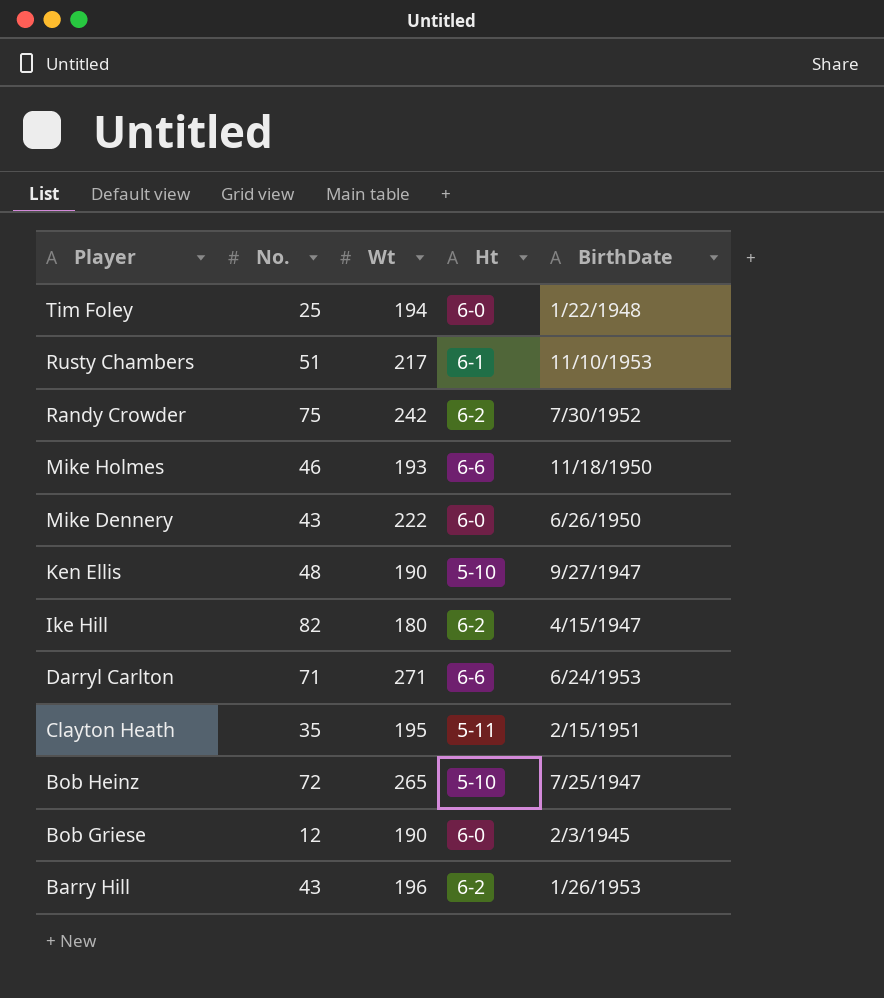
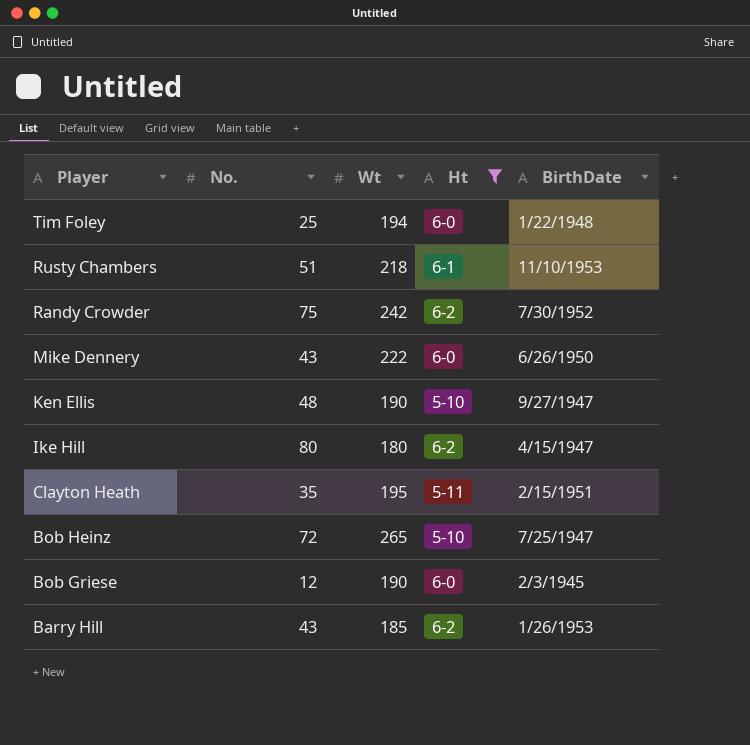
filter: none -> Ht != 6-6
Rusty Chambers | Wt: 217 -> 218
Ike Hill | No.: 82 -> 80
Barry Hill | Wt: 196 -> 185

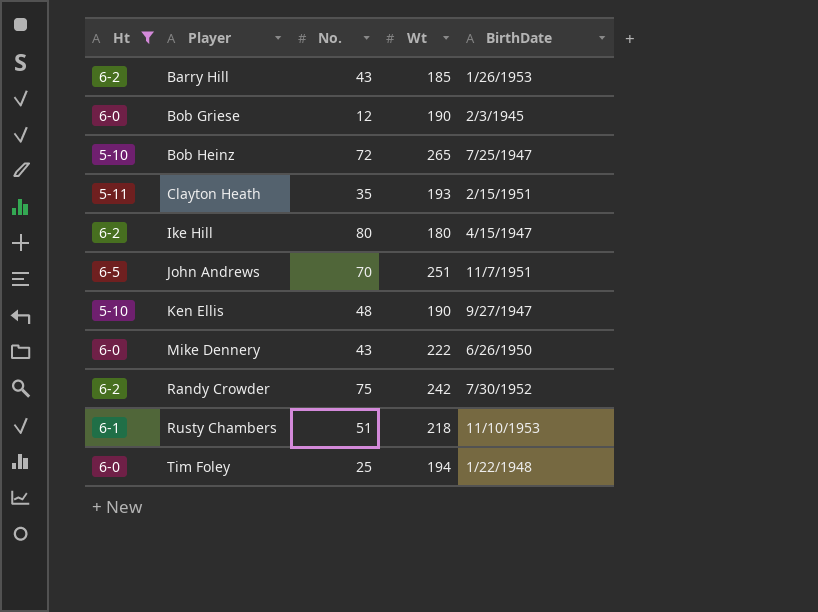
row order: Player descending -> Player ascending
column Ht | position: 4 -> 1
Clayton Heath | Wt: 195 -> 193
row John Andrews: none -> 6-5 | 70 | 251 | 11/7/1951

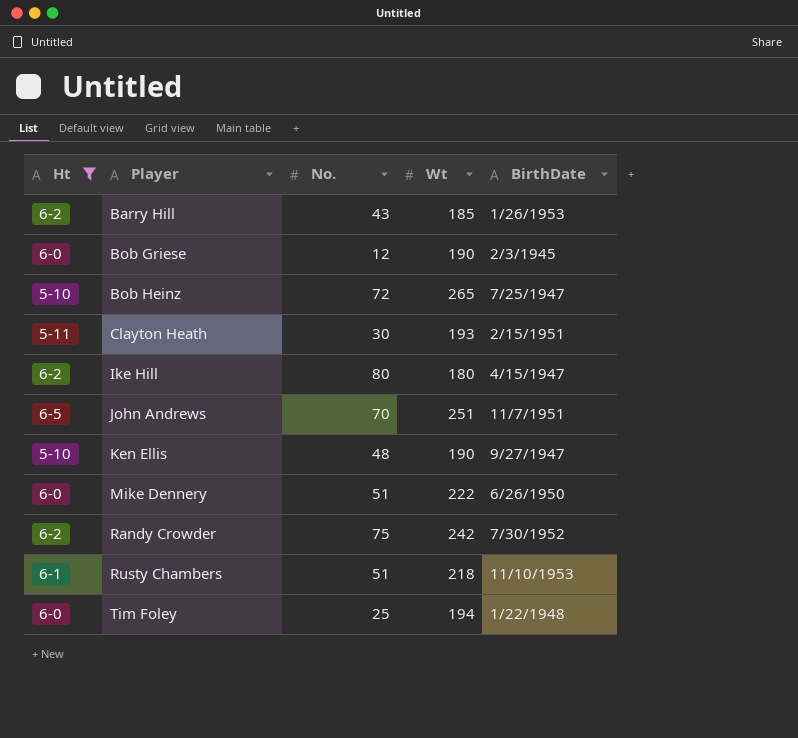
Clayton Heath | No.: 35 -> 30
Mike Dennery | No.: 43 -> 51

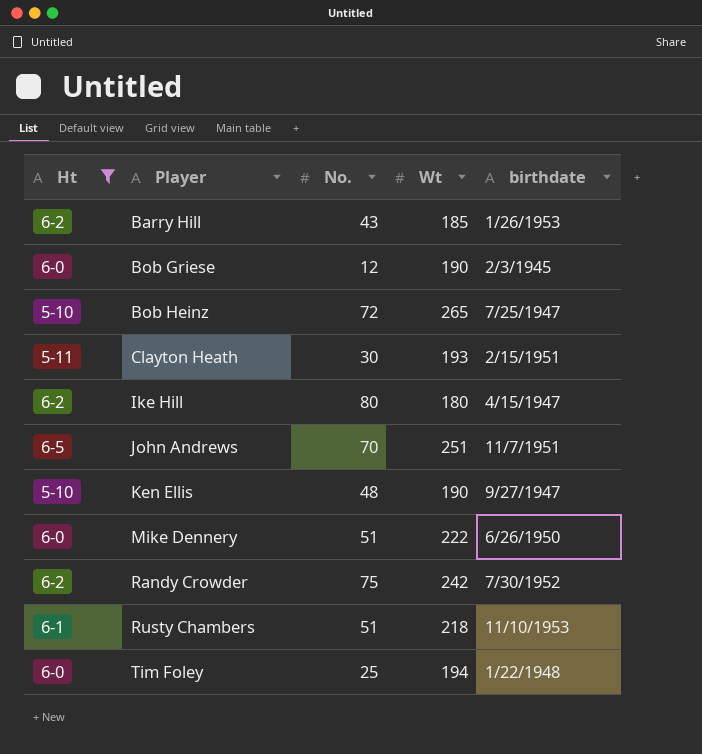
column name: BirthDate -> birthdate

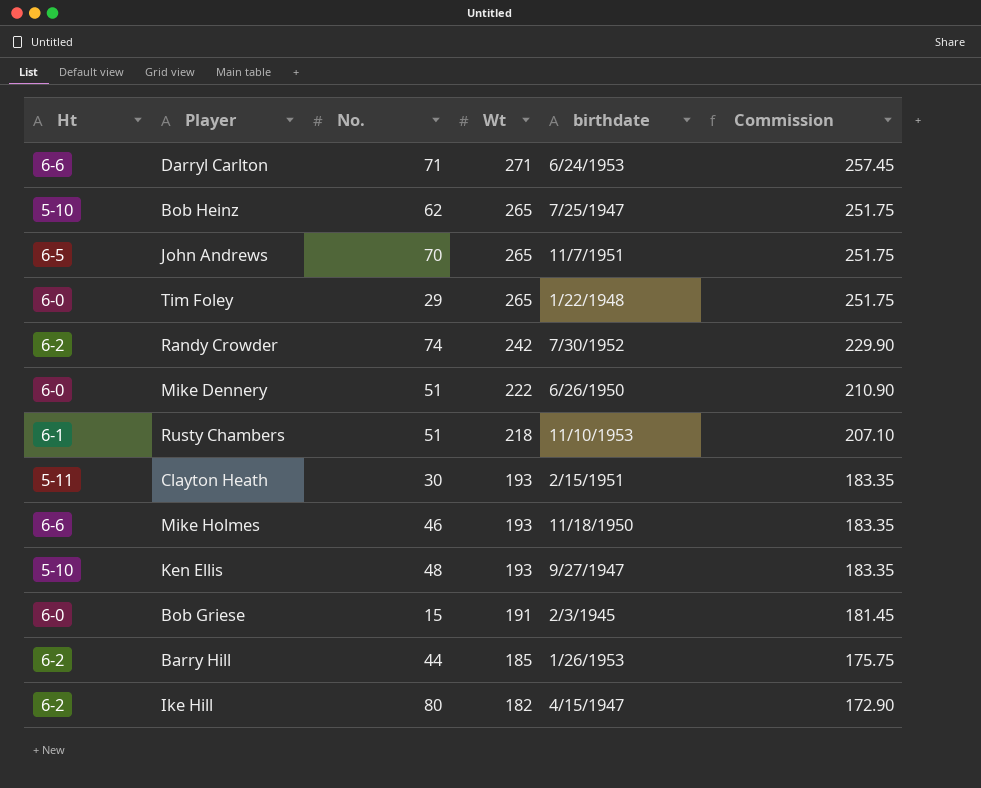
filter: Ht != 6-6 -> none
row order: Player ascending -> Wt descending
column Commission | formula: none -> [Wt] * 0.95
Bob Heinz | No.: 72 -> 62
John Andrews | Wt: 251 -> 265
Tim Foley | No.: 25 -> 29
Tim Foley | Wt: 194 -> 265
Randy Crowder | No.: 75 -> 74
Ken Ellis | Wt: 190 -> 193
Bob Griese | No.: 12 -> 15
Bob Griese | Wt: 190 -> 191
Barry Hill | No.: 43 -> 44
Ike Hill | Wt: 180 -> 182

